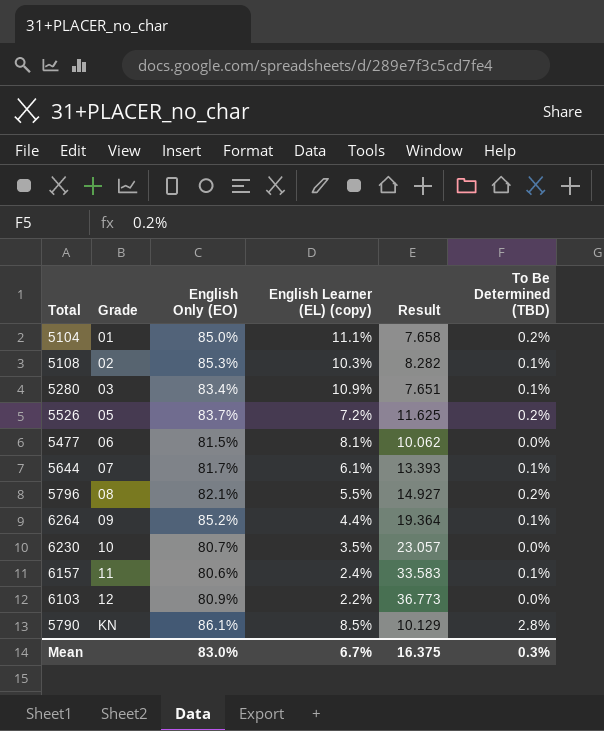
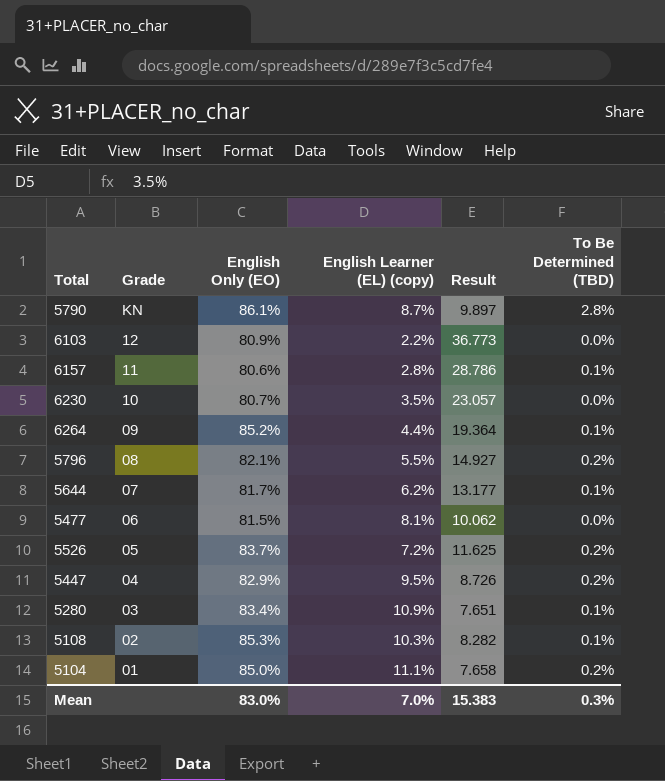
row order: Grade ascending -> Grade descending
5790 | English Learner (EL) (copy): 8.5% -> 8.7%
5790 | Result: 10.129 -> 9.897
6157 | English Learner (EL) (copy): 2.4% -> 2.8%
6157 | Result: 33.583 -> 28.786
5644 | English Learner (EL) (copy): 6.1% -> 6.2%
5644 | Result: 13.393 -> 13.177
row 5447: none -> 04 | 82.9% | 9.5% | 8.726 | 0.2%
Mean | English Learner (EL) (copy): 6.7% -> 7.0%
Mean | Result: 16.375 -> 15.383

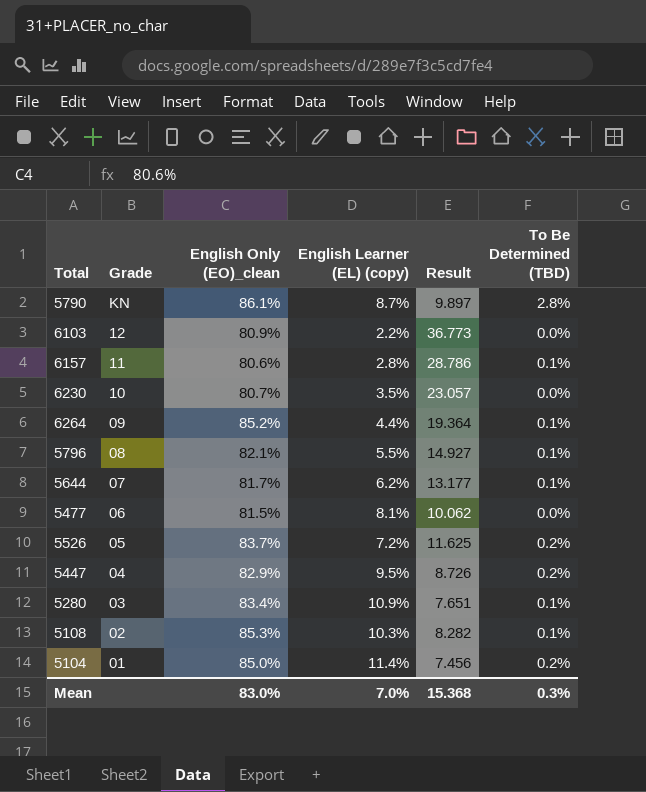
column name: English Only (EO) -> English Only (EO)_clean
5796 | To Be Determined (TBD): 0.2% -> 0.1%
5104 | English Learner (EL) (copy): 11.1% -> 11.4%
5104 | Result: 7.658 -> 7.456
Mean | Result: 15.383 -> 15.368

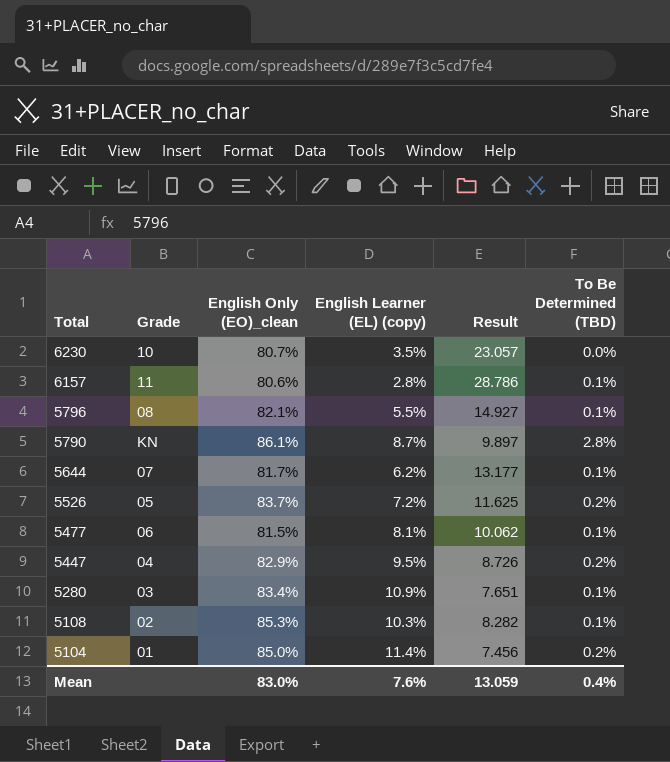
row order: Grade descending -> Total descending
row 6103: 12 | 80.9% | 2.2% | 36.773 | 0.0% -> none
row 6264: 09 | 85.2% | 4.4% | 19.364 | 0.1% -> none
5477 | To Be Determined (TBD): 0.0% -> 0.1%
Mean | English Learner (EL) (copy): 7.0% -> 7.6%
Mean | Result: 15.368 -> 13.059
Mean | To Be Determined (TBD): 0.3% -> 0.4%

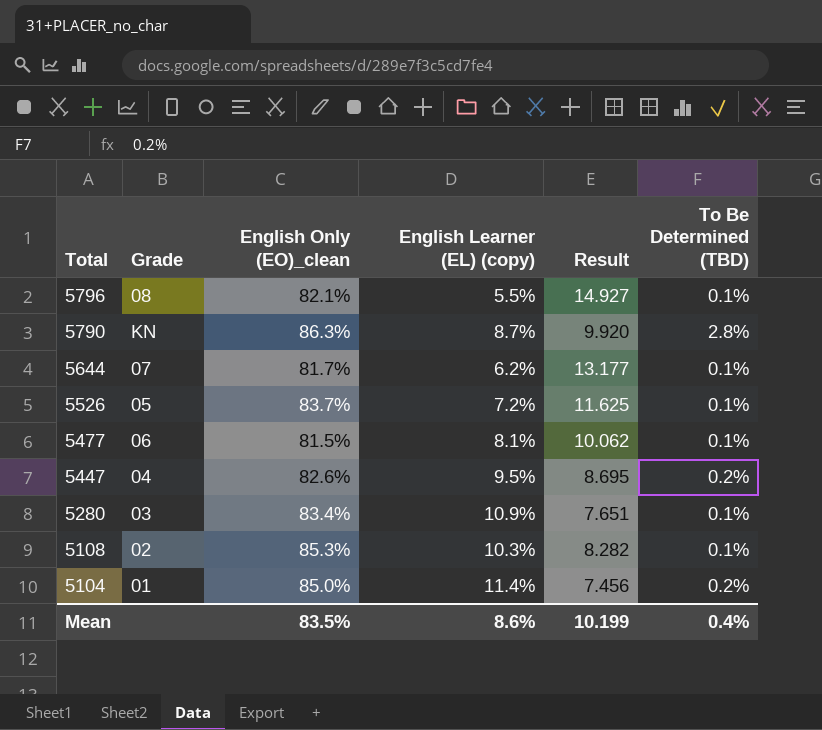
row 6230: 10 | 80.7% | 3.5% | 23.057 | 0.0% -> none
row 6157: 11 | 80.6% | 2.8% | 28.786 | 0.1% -> none
5790 | English Only (EO)_clean: 86.1% -> 86.3%
5790 | Result: 9.897 -> 9.920
5526 | To Be Determined (TBD): 0.2% -> 0.1%
5447 | English Only (EO)_clean: 82.9% -> 82.6%
5447 | Result: 8.726 -> 8.695
Mean | English Only (EO)_clean: 83.0% -> 83.5%
Mean | English Learner (EL) (copy): 7.6% -> 8.6%
Mean | Result: 13.059 -> 10.199

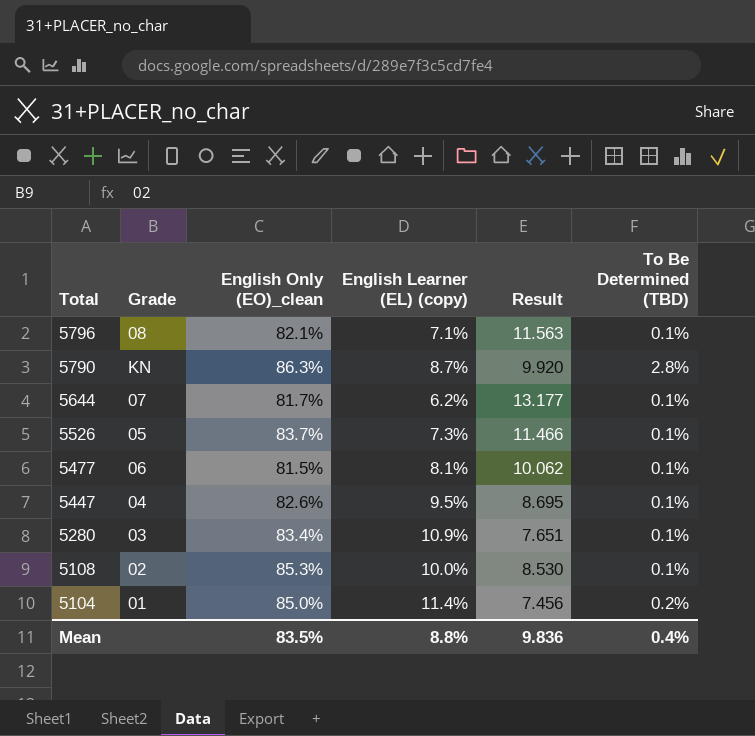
5796 | English Learner (EL) (copy): 5.5% -> 7.1%
5796 | Result: 14.927 -> 11.563
5526 | English Learner (EL) (copy): 7.2% -> 7.3%
5526 | Result: 11.625 -> 11.466
5447 | To Be Determined (TBD): 0.2% -> 0.1%
5108 | English Learner (EL) (copy): 10.3% -> 10.0%
5108 | Result: 8.282 -> 8.530
Mean | English Learner (EL) (copy): 8.6% -> 8.8%
Mean | Result: 10.199 -> 9.836

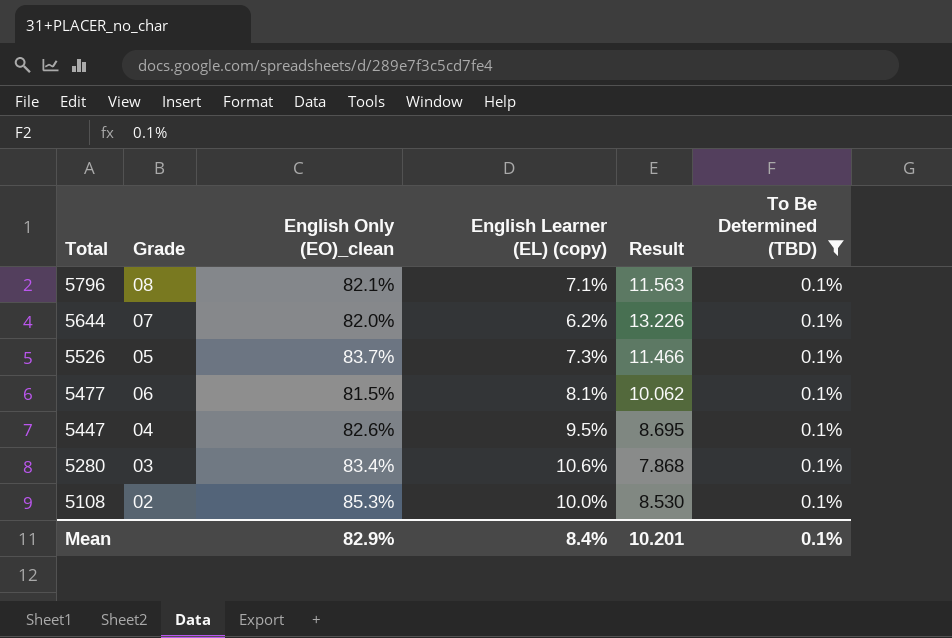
filter: none -> To Be Determined (TBD) = 0.1%
5644 | English Only (EO)_clean: 81.7% -> 82.0%
5644 | Result: 13.177 -> 13.226
5280 | English Learner (EL) (copy): 10.9% -> 10.6%
5280 | Result: 7.651 -> 7.868
Mean | English Only (EO)_clean: 83.5% -> 82.9%
Mean | English Learner (EL) (copy): 8.8% -> 8.4%
Mean | Result: 9.836 -> 10.201
Mean | To Be Determined (TBD): 0.4% -> 0.1%

